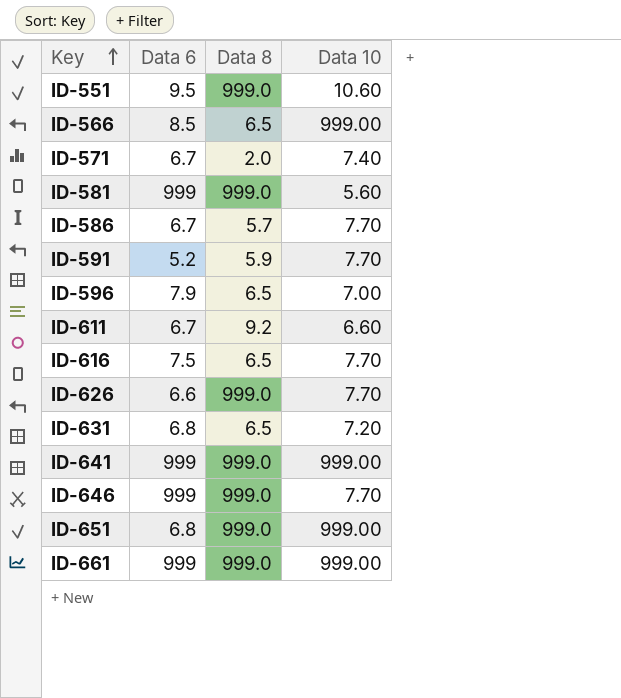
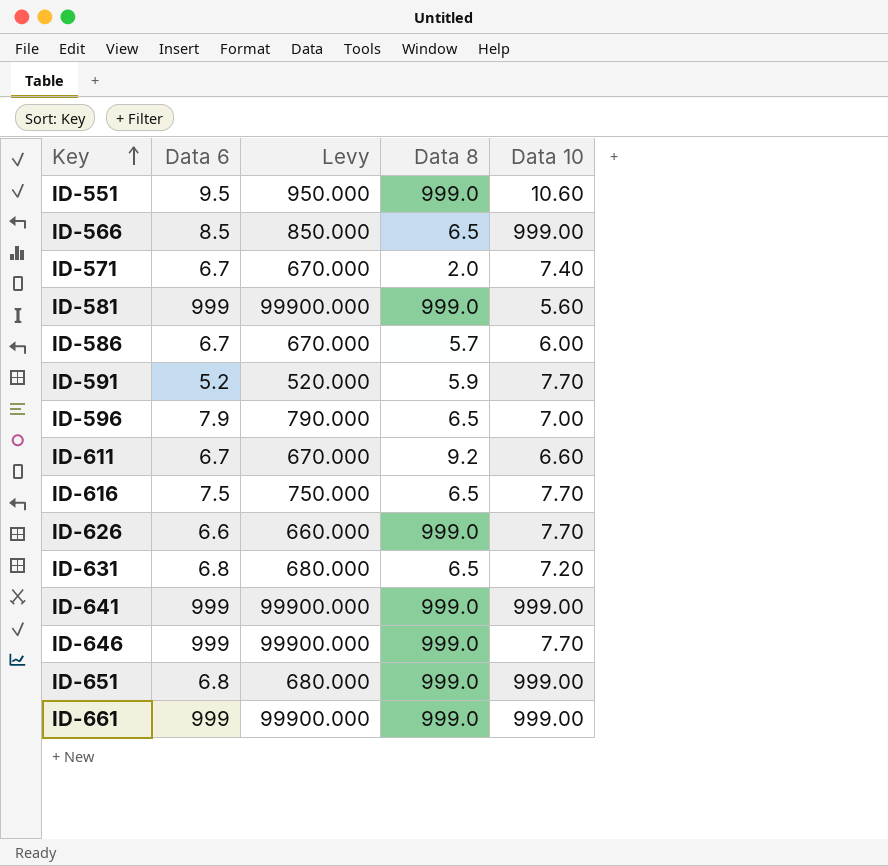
column Levy | formula: none -> [Data 6] * 100
ID-586 | Data 10: 7.70 -> 6.00

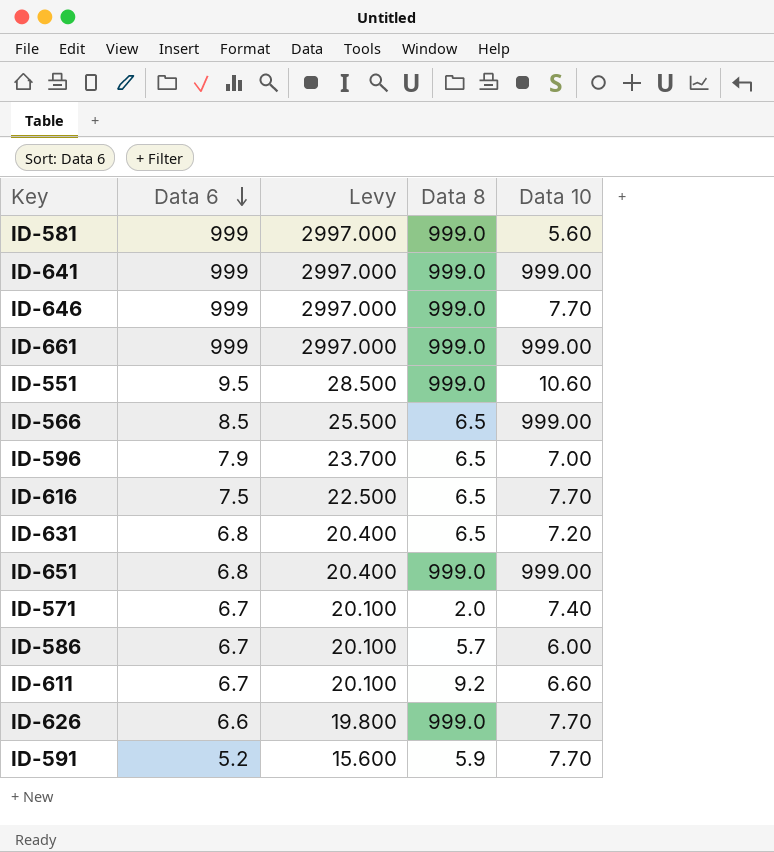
row order: Key ascending -> Data 6 descending
column Levy | formula: [Data 6] * 100 -> [Data 6] * 3

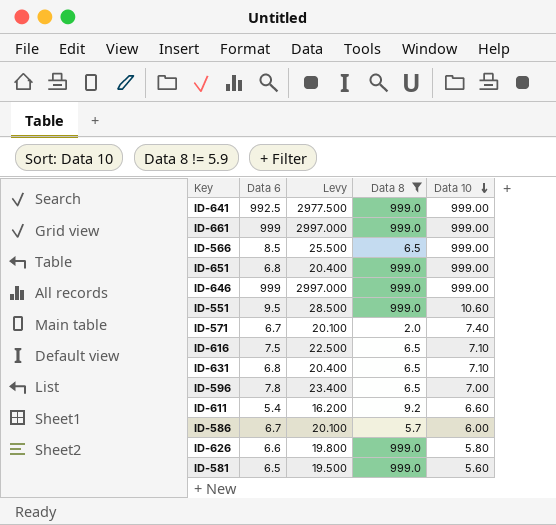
filter: none -> Data 8 != 5.9
row order: Data 6 descending -> Data 10 descending
ID-641 | Data 6: 999 -> 992.5
ID-641 | Levy: 2997.000 -> 2977.500
ID-646 | Data 10: 7.70 -> 999.00
ID-616 | Data 10: 7.70 -> 7.10
ID-631 | Data 10: 7.20 -> 7.10
ID-596 | Data 6: 7.9 -> 7.8
ID-596 | Levy: 23.700 -> 23.400
ID-611 | Data 6: 6.7 -> 5.4
ID-611 | Levy: 20.100 -> 16.200
ID-626 | Data 10: 7.70 -> 5.80
ID-581 | Data 6: 999 -> 6.5
ID-581 | Levy: 2997.000 -> 19.500

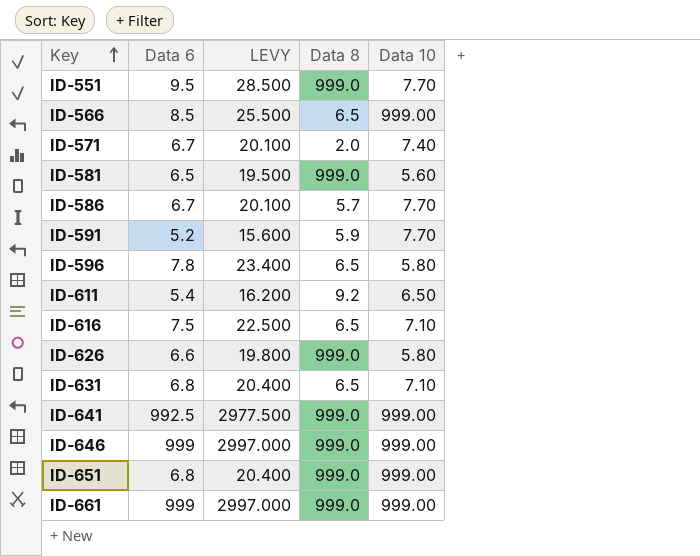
filter: Data 8 != 5.9 -> none
row order: Data 10 descending -> Key ascending
column name: Levy -> LEVY
ID-551 | Data 10: 10.60 -> 7.70
ID-586 | Data 10: 6.00 -> 7.70
ID-596 | Data 10: 7.00 -> 5.80
ID-611 | Data 10: 6.60 -> 6.50

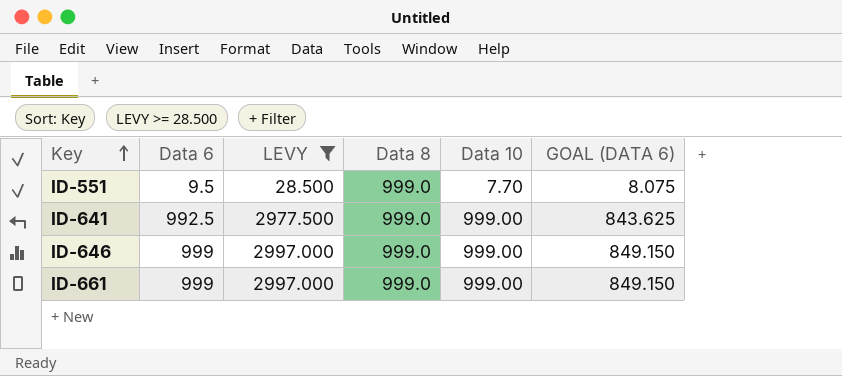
filter: none -> LEVY >= 28.500
column GOAL (DATA 6) | formula: none -> [Data 6] * 0.85

